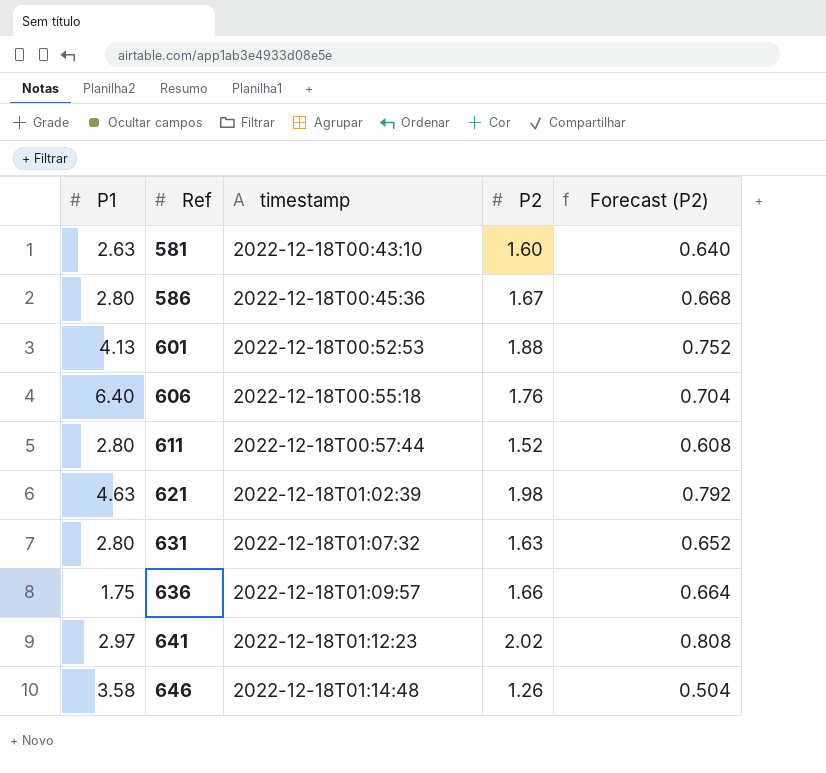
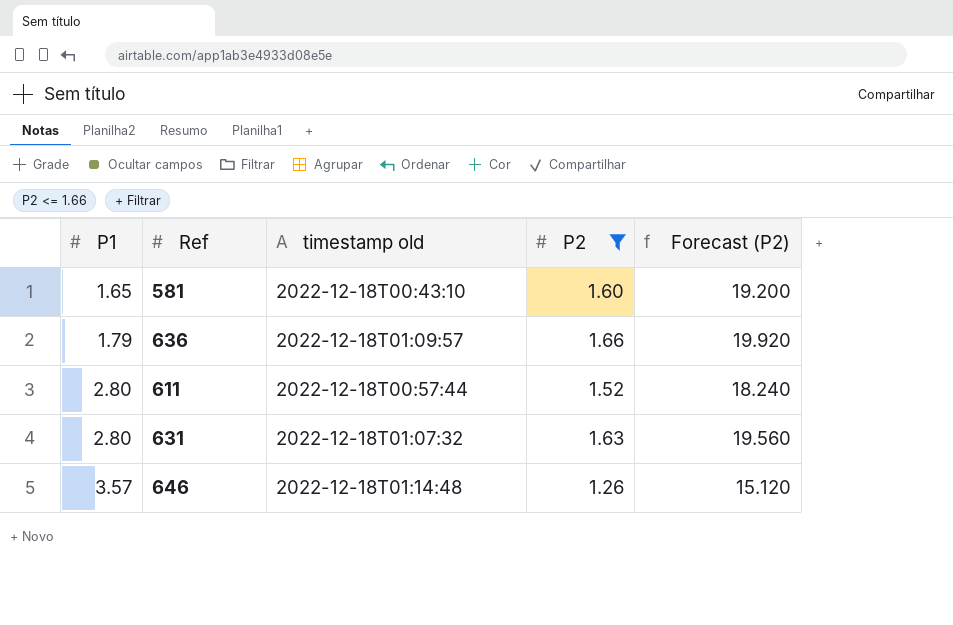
filter: none -> P2 <= 1.66
row order: Ref ascending -> P1 ascending
column name: timestamp -> timestamp old
column Forecast (P2) | formula: [P2] * 0.4 -> [P2] * 12
581 | P1: 2.63 -> 1.65
636 | P1: 1.75 -> 1.79
646 | P1: 3.58 -> 3.57

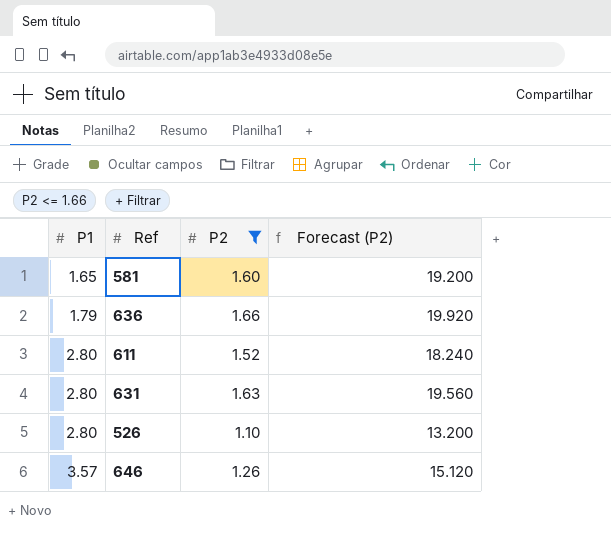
column timestamp old | position: 3 -> none
row 526: none -> 2.80 | 1.10 | 13.200

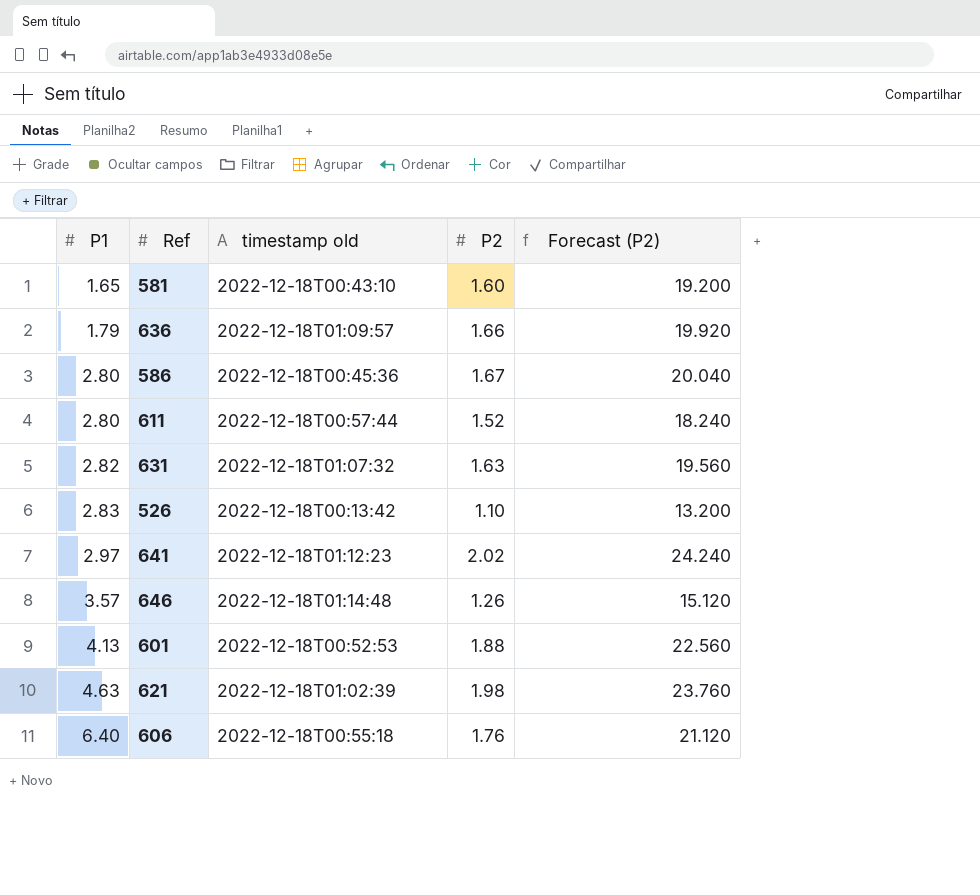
filter: P2 <= 1.66 -> none
column timestamp old | position: none -> 3
631 | P1: 2.80 -> 2.82
526 | P1: 2.80 -> 2.83

